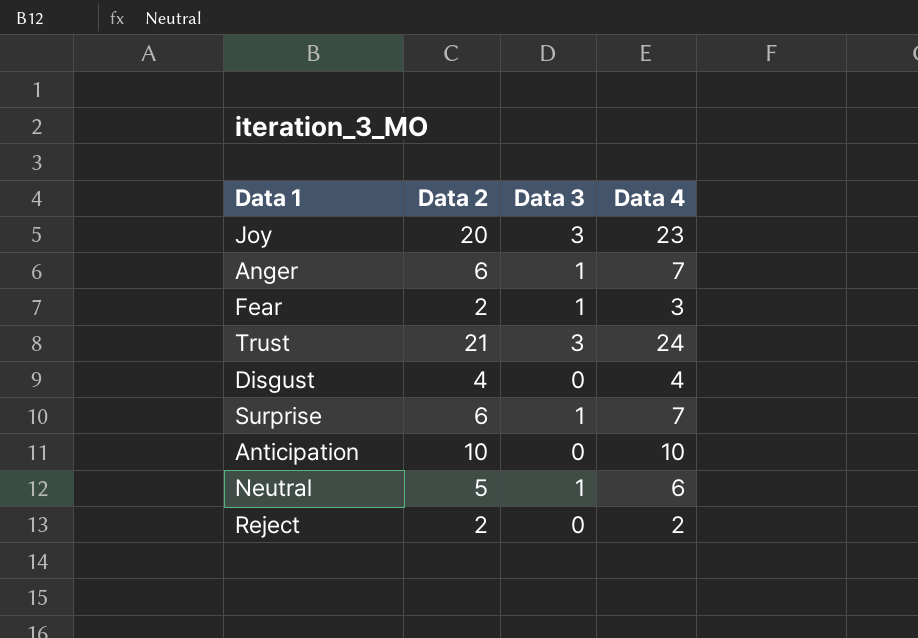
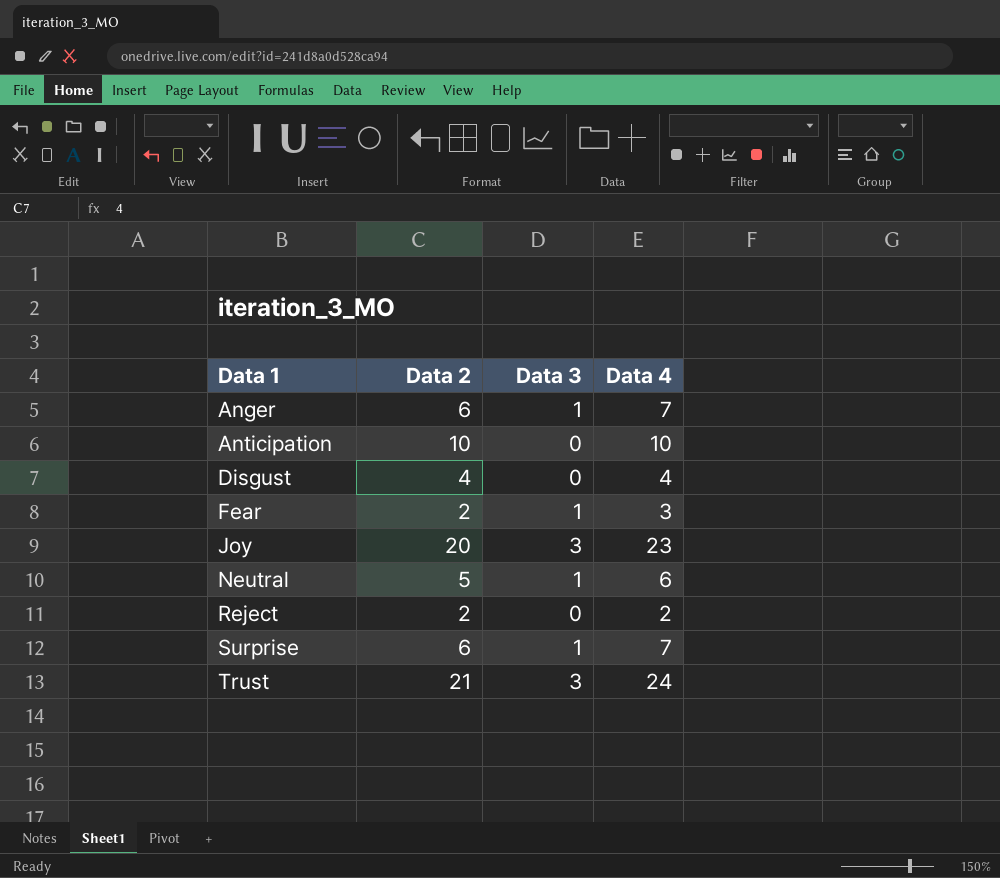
row order: none -> Data 1 ascending

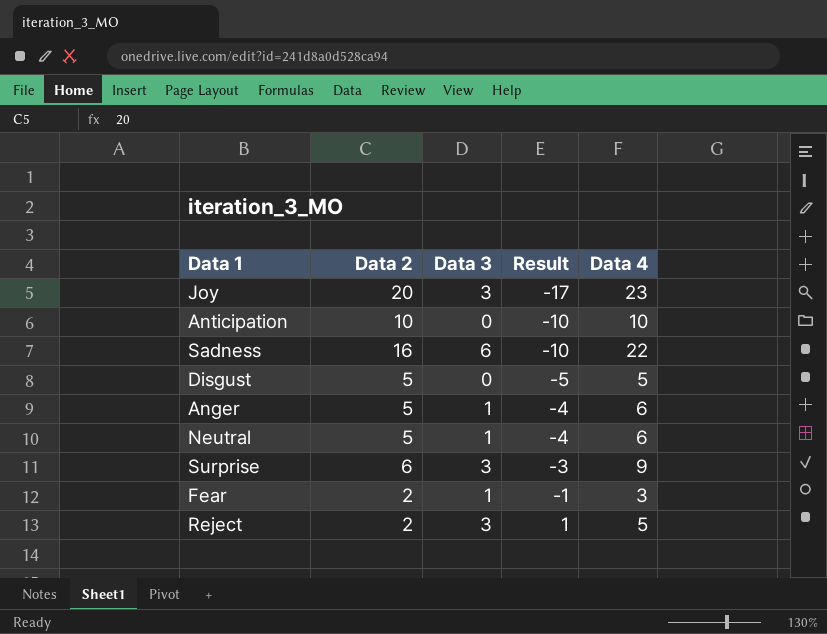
row order: Data 1 ascending -> Result ascending
column Result | formula: none -> [Data 3] - [Data 2]
row Trust: 21 | 3 | 24 -> none
row Sadness: none -> 16 | 6 | -10 | 22
Disgust | Data 2: 4 -> 5
Disgust | Data 4: 4 -> 5
Anger | Data 2: 6 -> 5
Anger | Data 4: 7 -> 6
Surprise | Data 3: 1 -> 3
Surprise | Data 4: 7 -> 9
Reject | Data 3: 0 -> 3
Reject | Data 4: 2 -> 5

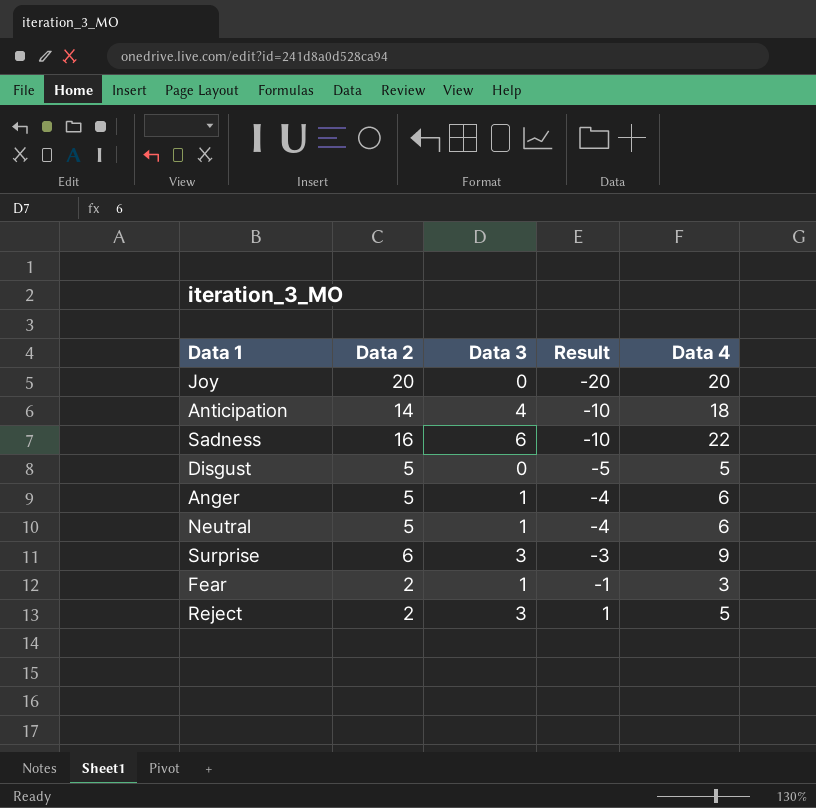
Joy | Data 3: 3 -> 0
Joy | Result: -17 -> -20
Joy | Data 4: 23 -> 20
Anticipation | Data 2: 10 -> 14
Anticipation | Data 3: 0 -> 4
Anticipation | Data 4: 10 -> 18

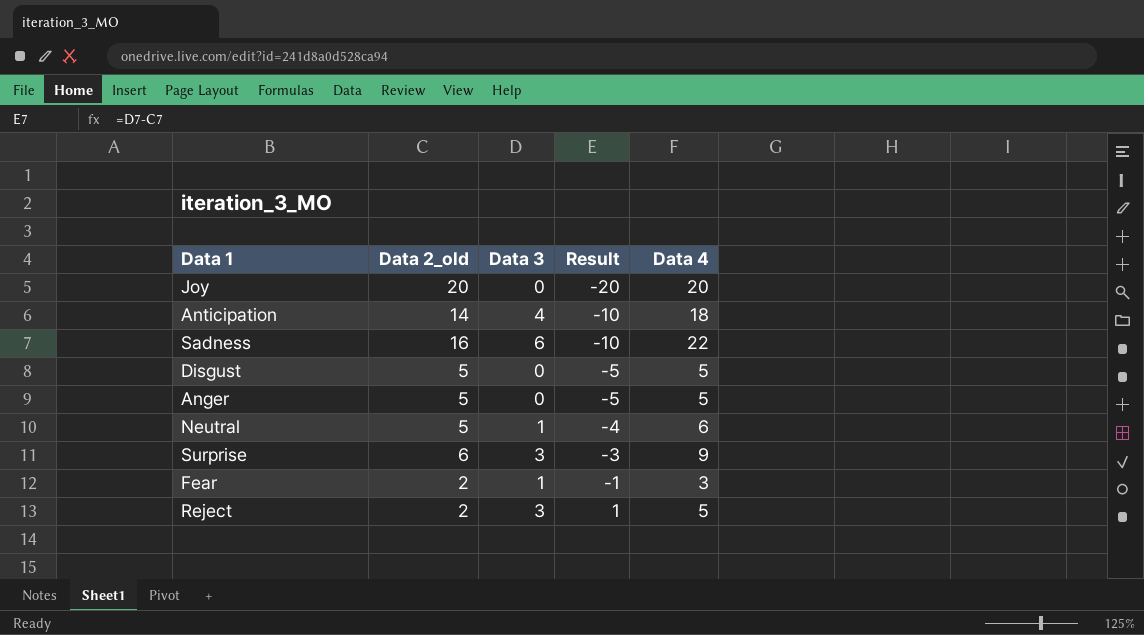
column name: Data 2 -> Data 2_old
Anger | Data 3: 1 -> 0
Anger | Result: -4 -> -5
Anger | Data 4: 6 -> 5

